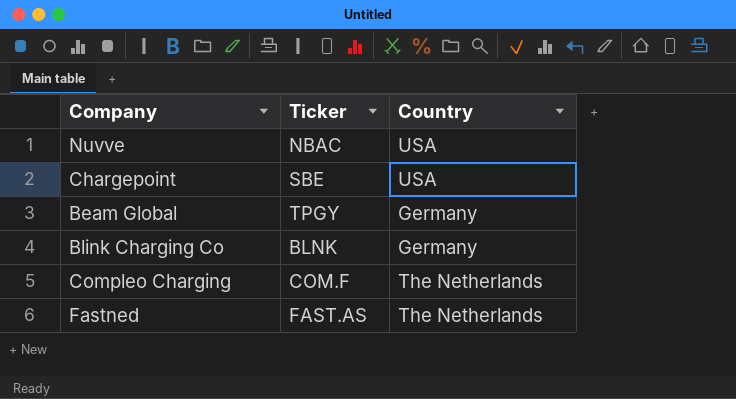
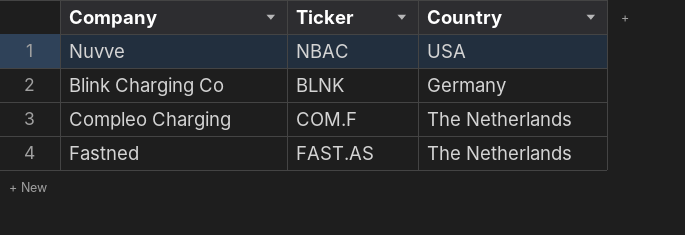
row Chargepoint: SBE | USA -> none
row Beam Global: TPGY | Germany -> none

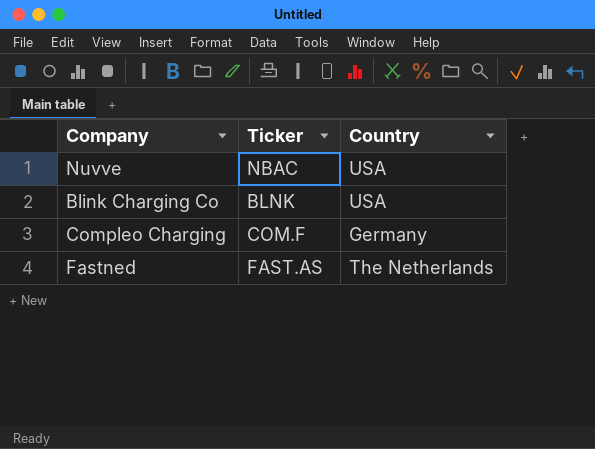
Blink Charging Co | Country: Germany -> USA
Compleo Charging | Country: The Netherlands -> Germany

